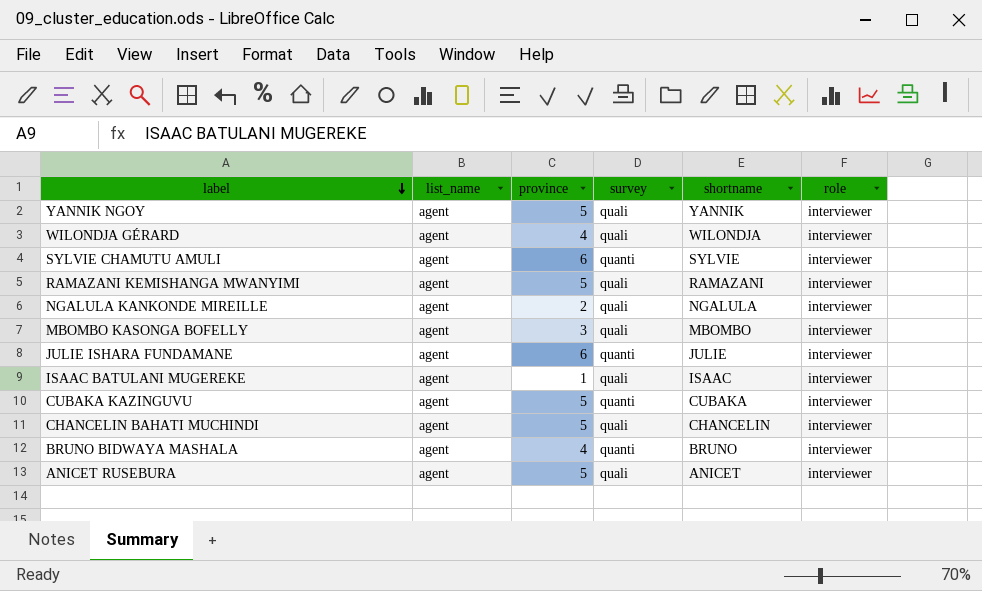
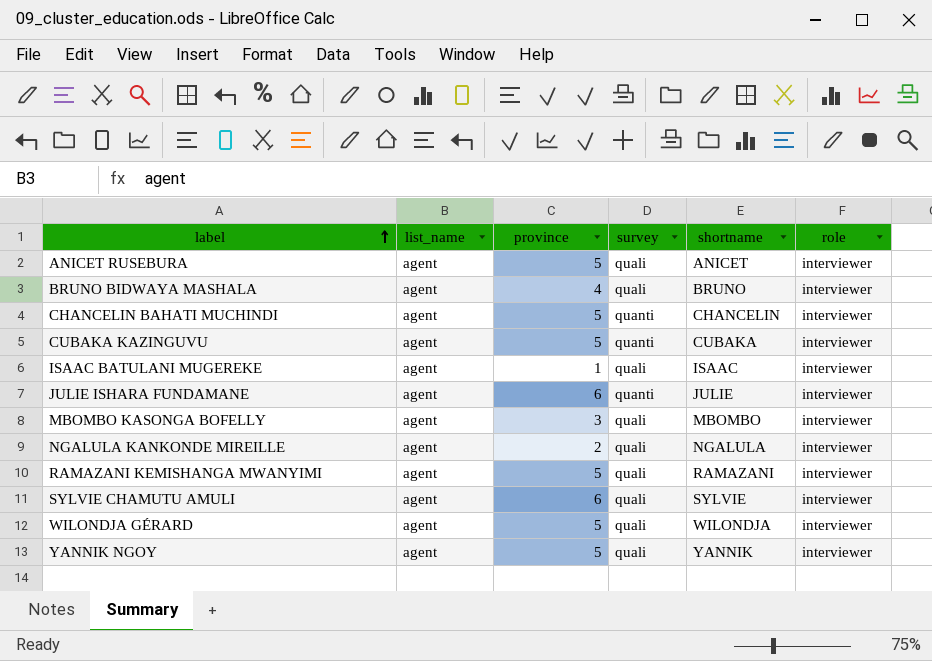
row order: label descending -> label ascending
BRUNO BIDWAYA MASHALA | survey: quanti -> quali
CHANCELIN BAHATI MUCHINDI | survey: quali -> quanti
SYLVIE CHAMUTU AMULI | survey: quanti -> quali
WILONDJA GÉRARD | province: 4 -> 5

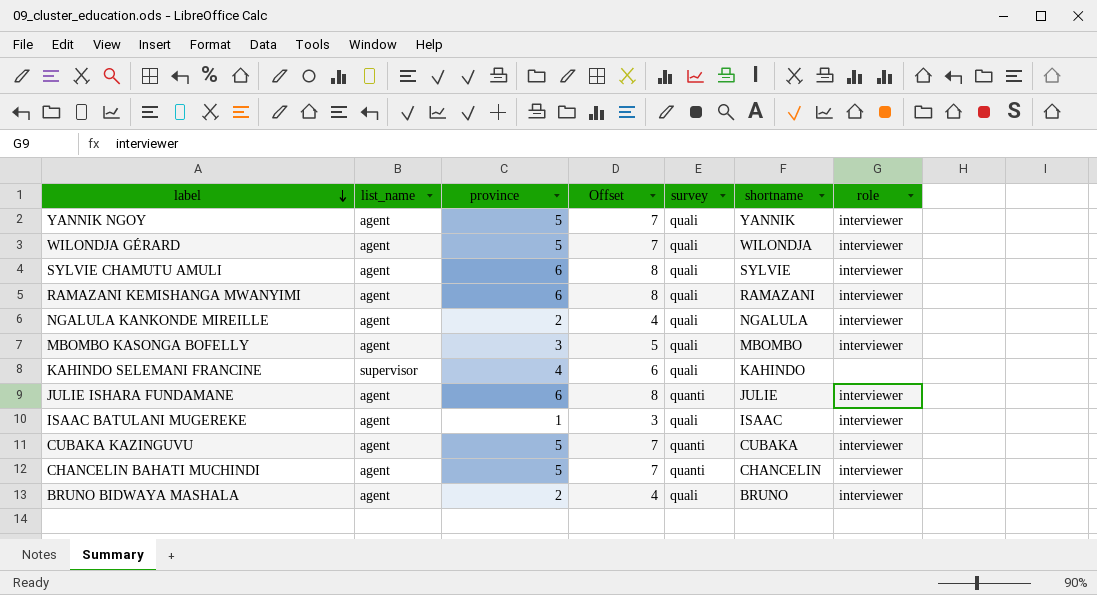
row order: label ascending -> label descending
column Offset | formula: none -> [province] + 2
row ANICET RUSEBURA: agent | 5 | quali | ANICET | interviewer -> none
RAMAZANI KEMISHANGA MWANYIMI | province: 5 -> 6
row KAHINDO SELEMANI FRANCINE: none -> supervisor | 4 | 6 | quali | KAHINDO | none
BRUNO BIDWAYA MASHALA | province: 4 -> 2

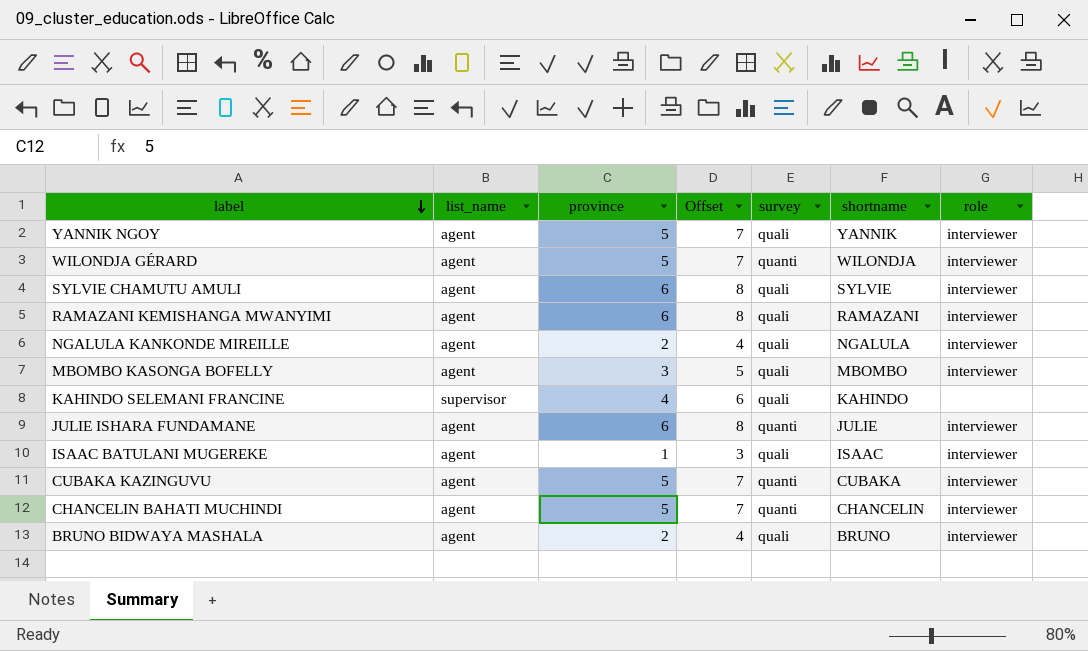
WILONDJA GÉRARD | survey: quali -> quanti

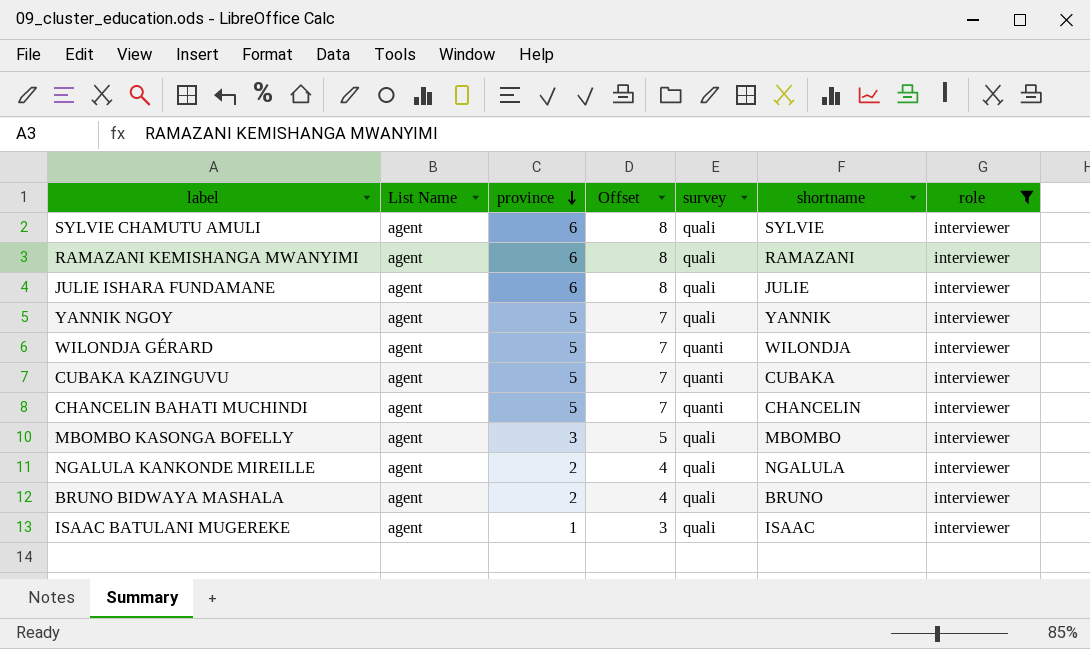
filter: none -> role = interviewer
row order: label descending -> province descending
column name: list_name -> List Name
JULIE ISHARA FUNDAMANE | survey: quanti -> quali

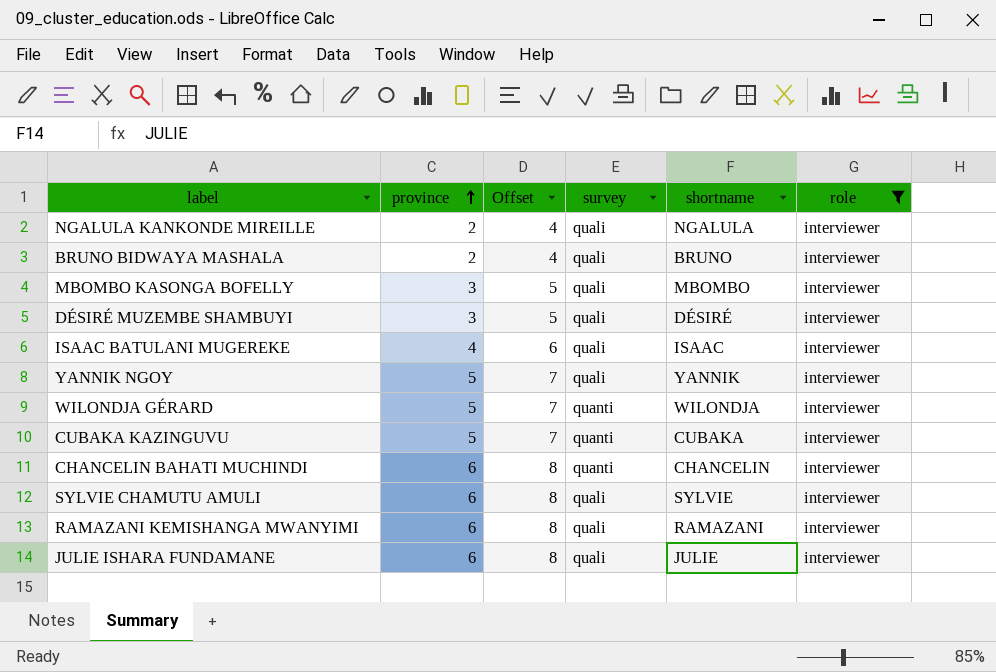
row order: province descending -> province ascending
column List Name | position: 2 -> none
row DÉSIRÉ MUZEMBE SHAMBUYI: none -> 3 | 5 | quali | DÉSIRÉ | interviewer
ISAAC BATULANI MUGEREKE | province: 1 -> 4
ISAAC BATULANI MUGEREKE | Offset: 3 -> 6
CHANCELIN BAHATI MUCHINDI | province: 5 -> 6
CHANCELIN BAHATI MUCHINDI | Offset: 7 -> 8

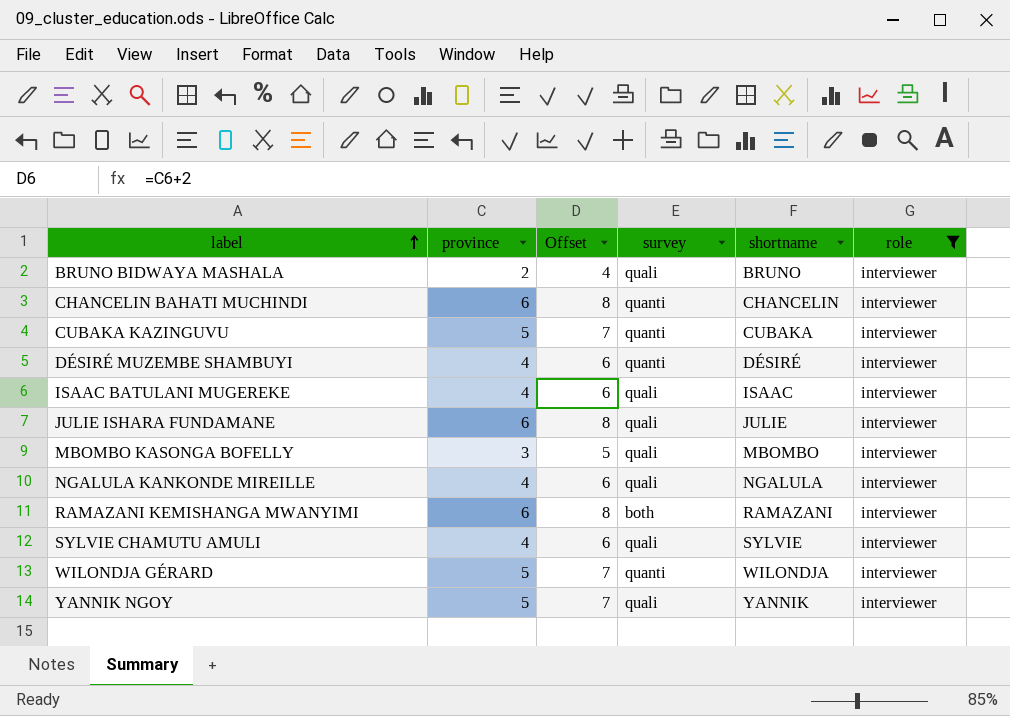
row order: province ascending -> label ascending
DÉSIRÉ MUZEMBE SHAMBUYI | province: 3 -> 4
DÉSIRÉ MUZEMBE SHAMBUYI | Offset: 5 -> 6
DÉSIRÉ MUZEMBE SHAMBUYI | survey: quali -> quanti
NGALULA KANKONDE MIREILLE | province: 2 -> 4
NGALULA KANKONDE MIREILLE | Offset: 4 -> 6
RAMAZANI KEMISHANGA MWANYIMI | survey: quali -> both
SYLVIE CHAMUTU AMULI | province: 6 -> 4
SYLVIE CHAMUTU AMULI | Offset: 8 -> 6

